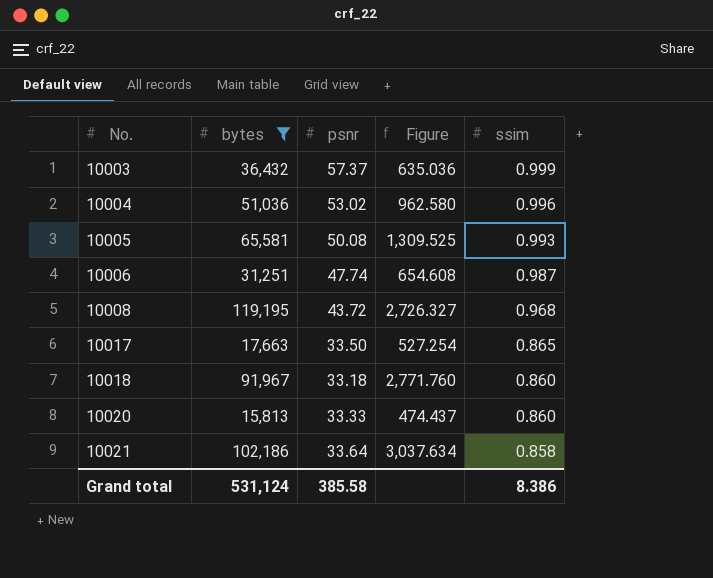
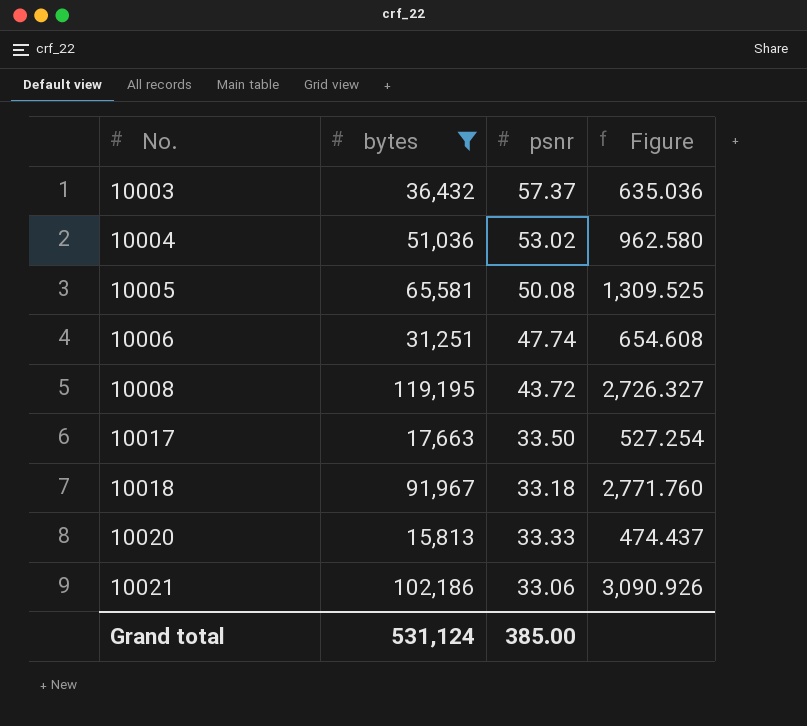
column ssim | position: 5 -> none
10021 | psnr: 33.64 -> 33.06
10021 | Figure: 3,037.634 -> 3,090.926
Grand total | psnr: 385.58 -> 385.00

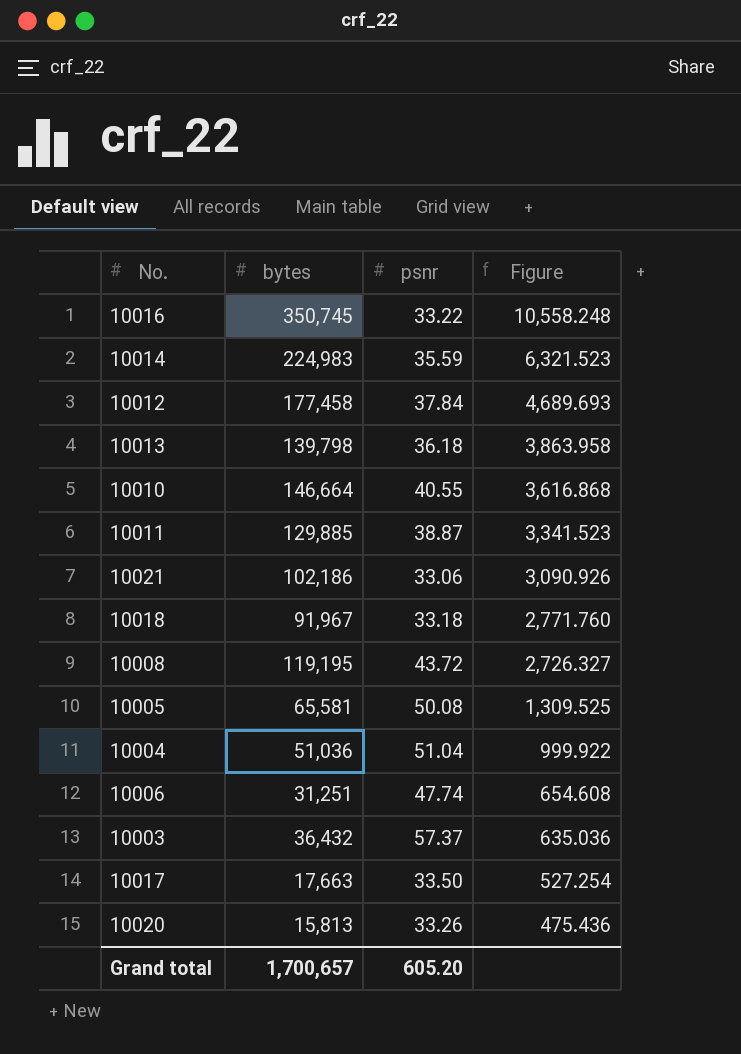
filter: bytes <= 119,195 -> none
row order: No. ascending -> Figure descending
10004 | psnr: 53.02 -> 51.04
10004 | Figure: 962.580 -> 999.922
10020 | psnr: 33.33 -> 33.26
10020 | Figure: 474.437 -> 475.436
Grand total | bytes: 531,124 -> 1,700,657
Grand total | psnr: 385.00 -> 605.20

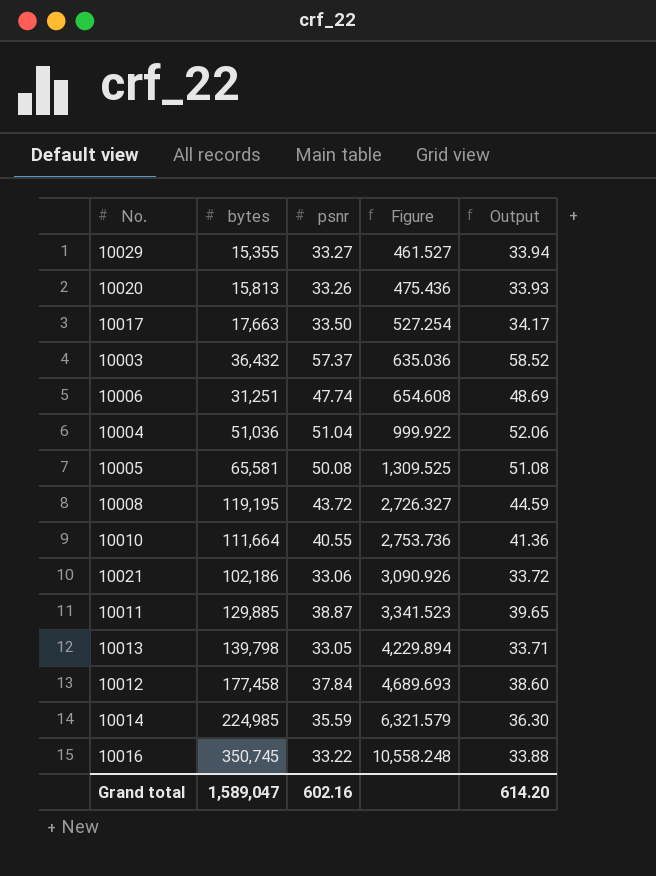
row order: Figure descending -> Figure ascending
column Output | formula: none -> [psnr] * 1.02
row 10018: 91,967 | 33.18 | 2,771.760 -> none
row 10029: none -> 15,355 | 33.27 | 461.527 | 33.94
10010 | bytes: 146,664 -> 111,664
10010 | Figure: 3,616.868 -> 2,753.736
10013 | psnr: 36.18 -> 33.05
10013 | Figure: 3,863.958 -> 4,229.894
10014 | bytes: 224,983 -> 224,985
10014 | Figure: 6,321.523 -> 6,321.579
Grand total | bytes: 1,700,657 -> 1,589,047
Grand total | psnr: 605.20 -> 602.16

